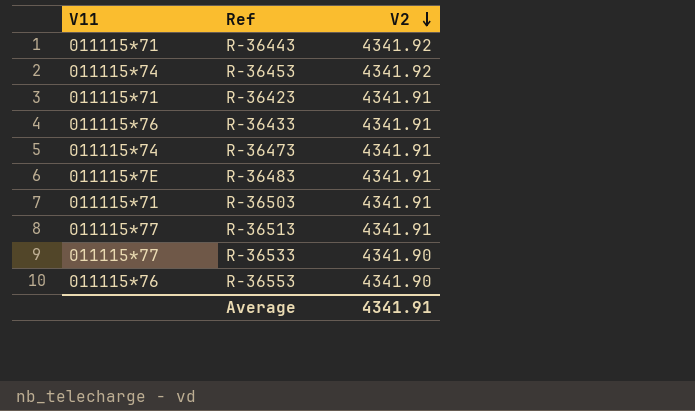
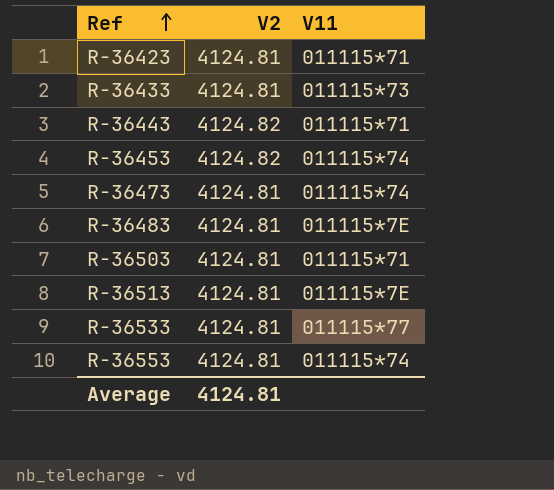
row order: V2 descending -> Ref ascending
column V11 | position: 1 -> 3
R-36423 | V2: 4341.91 -> 4124.81
R-36433 | V2: 4341.91 -> 4124.81
R-36433 | V11: 011115*76 -> 011115*73
R-36443 | V2: 4341.92 -> 4124.82
R-36453 | V2: 4341.92 -> 4124.82
R-36473 | V2: 4341.91 -> 4124.81
R-36483 | V2: 4341.91 -> 4124.81
R-36503 | V2: 4341.91 -> 4124.81
R-36513 | V2: 4341.91 -> 4124.81
R-36513 | V11: 011115*77 -> 011115*7E
R-36533 | V2: 4341.90 -> 4124.81
R-36553 | V2: 4341.90 -> 4124.81
R-36553 | V11: 011115*76 -> 011115*74
Average | V2: 4341.91 -> 4124.81

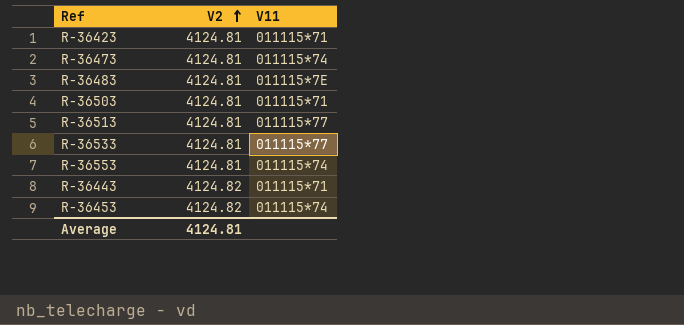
row order: Ref ascending -> V2 ascending
row R-36433: 4124.81 | 011115*73 -> none
R-36513 | V11: 011115*7E -> 011115*77

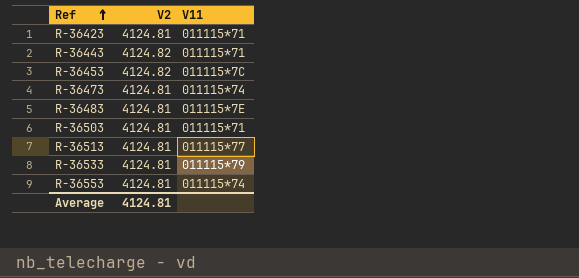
row order: V2 ascending -> Ref ascending
R-36453 | V11: 011115*74 -> 011115*7C
R-36533 | V11: 011115*77 -> 011115*79

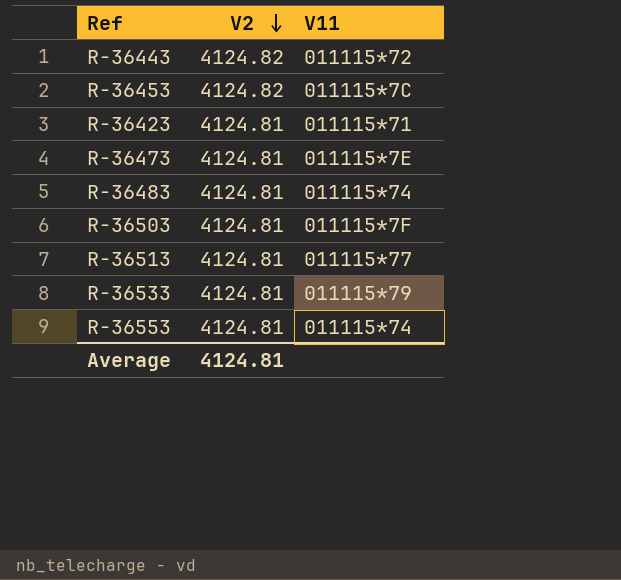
row order: Ref ascending -> V2 descending
R-36443 | V11: 011115*71 -> 011115*72
R-36473 | V11: 011115*74 -> 011115*7E
R-36483 | V11: 011115*7E -> 011115*74
R-36503 | V11: 011115*71 -> 011115*7F

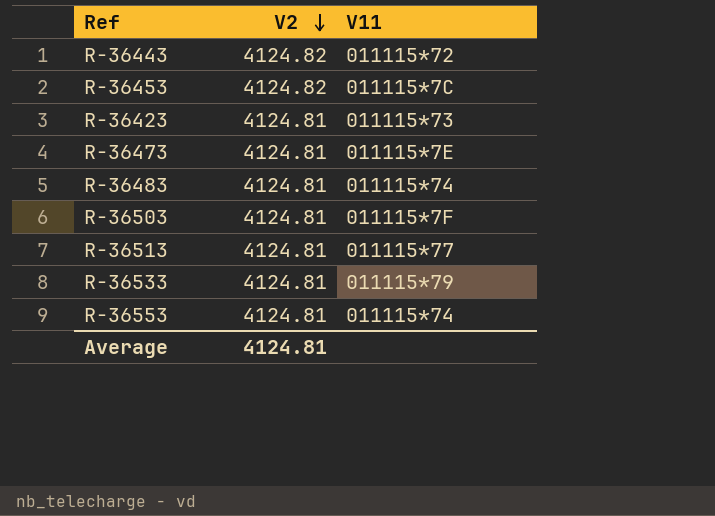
R-36423 | V11: 011115*71 -> 011115*73

